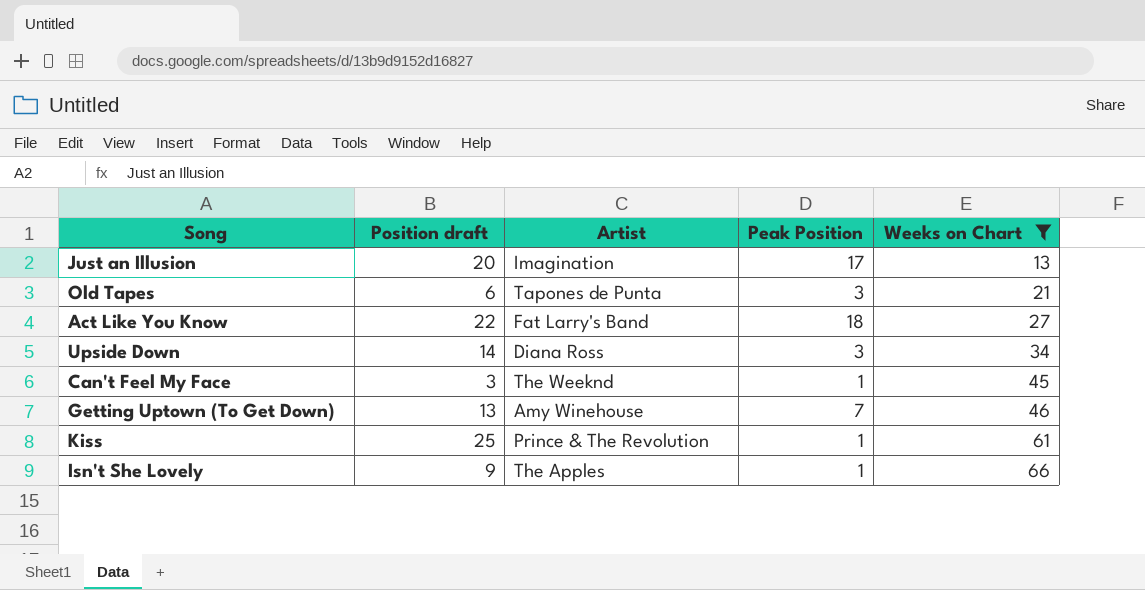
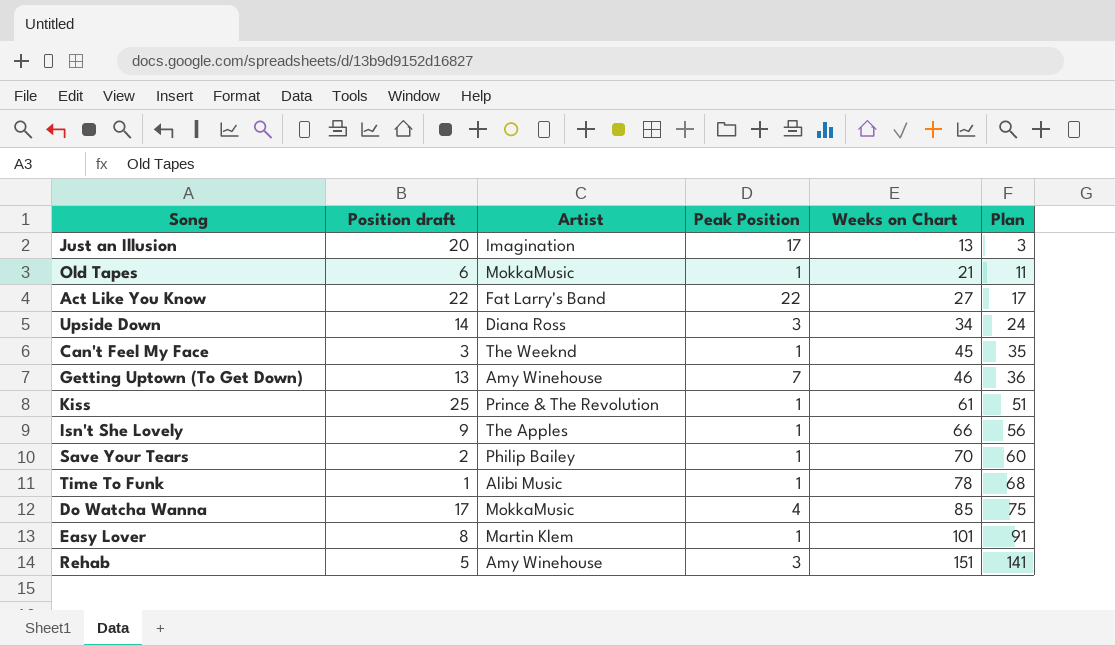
filter: Weeks on Chart <= 66 -> none
column Plan | formula: none -> [Weeks on Chart] - 10
Old Tapes | Artist: Tapones de Punta -> MokkaMusic
Old Tapes | Peak Position: 3 -> 1
Act Like You Know | Peak Position: 18 -> 22

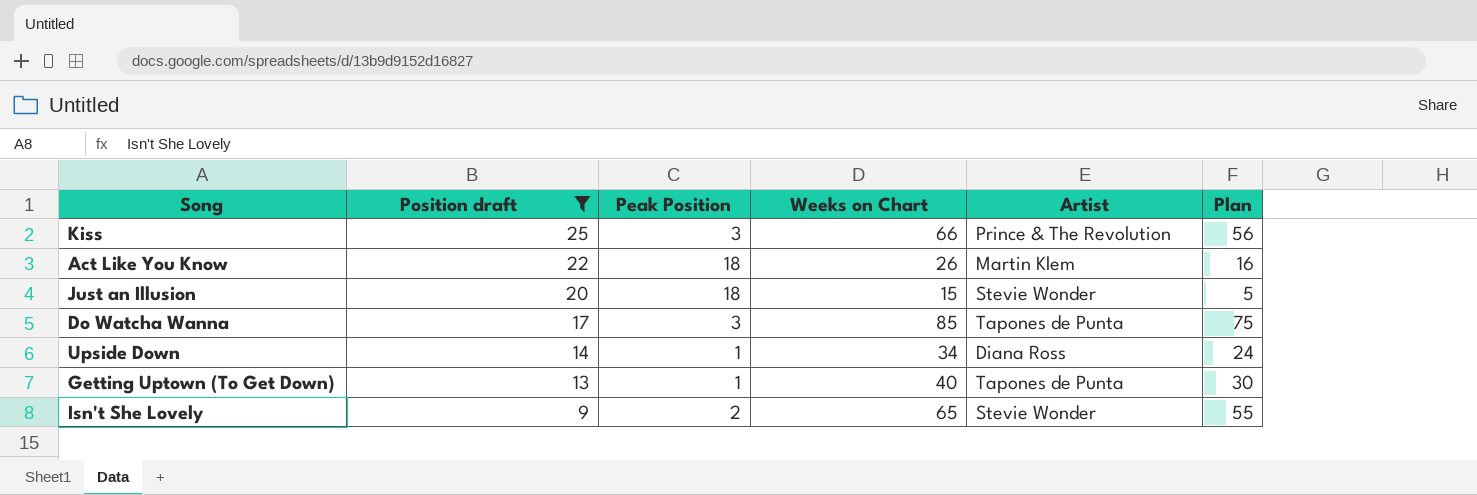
filter: none -> Position draft >= 9
row order: Weeks on Chart ascending -> Position draft descending
column Artist | position: 3 -> 5
Kiss | Peak Position: 1 -> 3
Kiss | Weeks on Chart: 61 -> 66
Kiss | Plan: 51 -> 56
Act Like You Know | Peak Position: 22 -> 18
Act Like You Know | Weeks on Chart: 27 -> 26
Act Like You Know | Artist: Fat Larry's Band -> Martin Klem
Act Like You Know | Plan: 17 -> 16
Just an Illusion | Peak Position: 17 -> 18
Just an Illusion | Weeks on Chart: 13 -> 15
Just an Illusion | Artist: Imagination -> Stevie Wonder
Just an Illusion | Plan: 3 -> 5
Do Watcha Wanna | Peak Position: 4 -> 3
Do Watcha Wanna | Artist: MokkaMusic -> Tapones de Punta
Upside Down | Peak Position: 3 -> 1
Getting Uptown (To Get Down) | Peak Position: 7 -> 1
Getting Uptown (To Get Down) | Weeks on Chart: 46 -> 40
Getting Uptown (To Get Down) | Artist: Amy Winehouse -> Tapones de Punta
Getting Uptown (To Get Down) | Plan: 36 -> 30
Isn't She Lovely | Peak Position: 1 -> 2
Isn't She Lovely | Weeks on Chart: 66 -> 65
Isn't She Lovely | Artist: The Apples -> Stevie Wonder
Isn't She Lovely | Plan: 56 -> 55

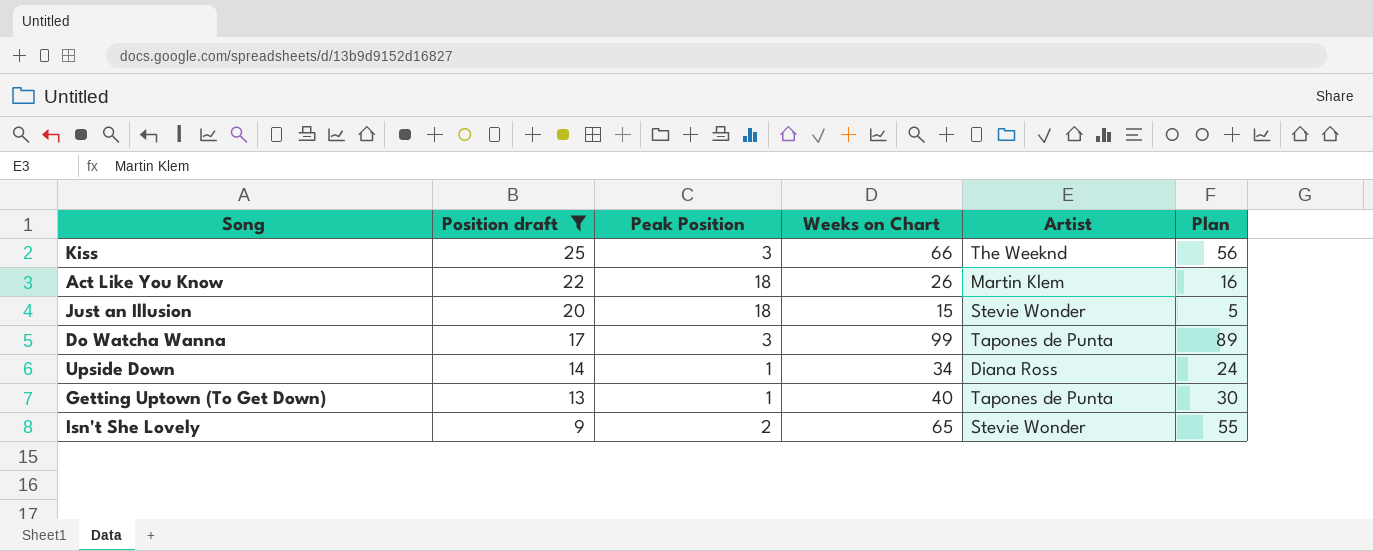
Kiss | Artist: Prince & The Revolution -> The Weeknd
Do Watcha Wanna | Weeks on Chart: 85 -> 99
Do Watcha Wanna | Plan: 75 -> 89

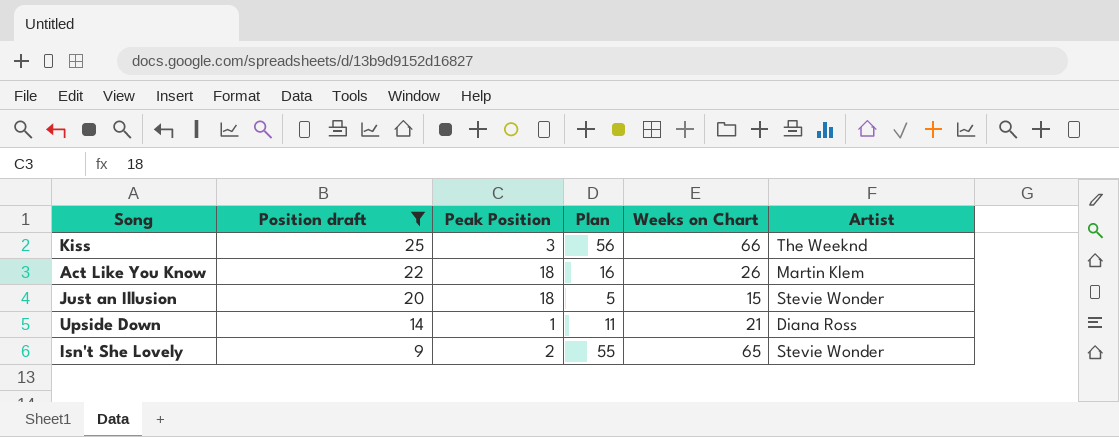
column Plan | position: 6 -> 4
row Do Watcha Wanna: 17 | 3 | 99 | Tapones de Punta | 89 -> none
row Getting Uptown (To Get Down): 13 | 1 | 40 | Tapones de Punta | 30 -> none
Upside Down | Plan: 24 -> 11
Upside Down | Weeks on Chart: 34 -> 21

